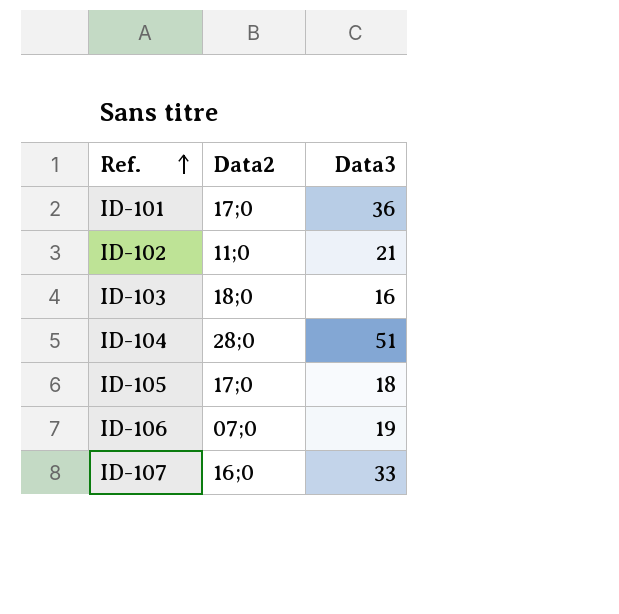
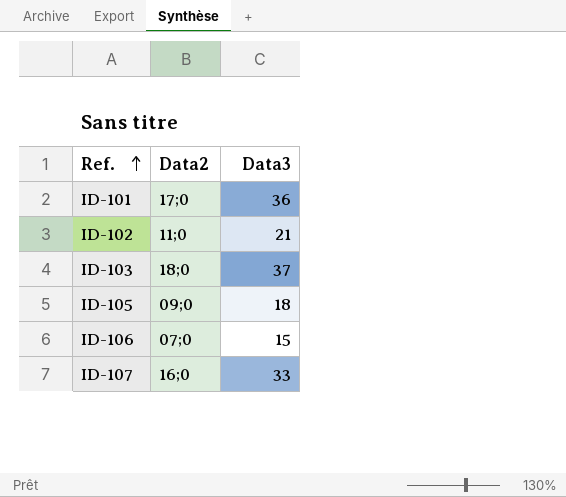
row ID-104: 28;0 | 51 -> none
ID-103 | Data3: 16 -> 37
ID-105 | Data2: 17;0 -> 09;0
ID-106 | Data3: 19 -> 15

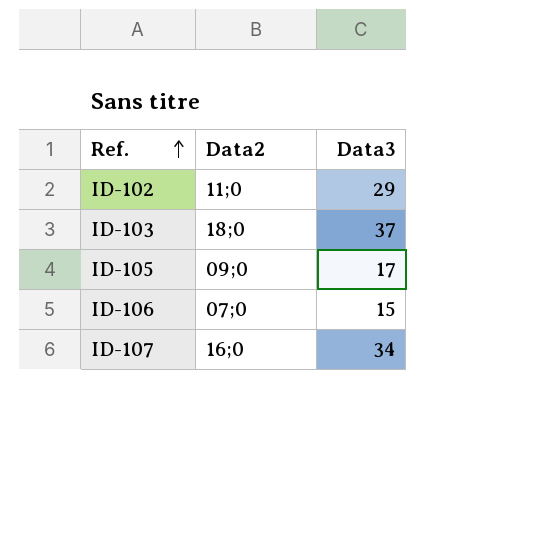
row ID-101: 17;0 | 36 -> none
ID-102 | Data3: 21 -> 29
ID-105 | Data3: 18 -> 17
ID-107 | Data3: 33 -> 34

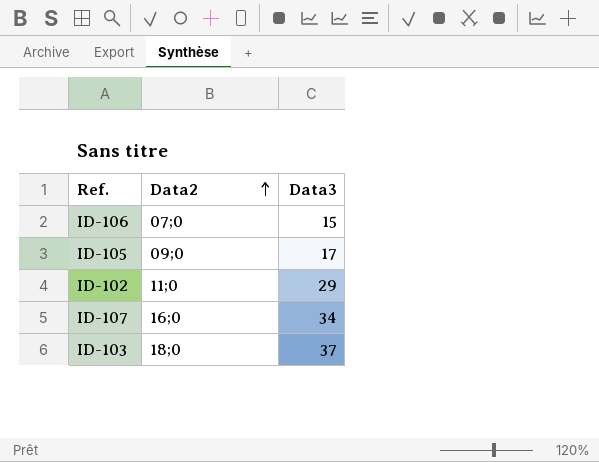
row order: Ref. ascending -> Data2 ascending

